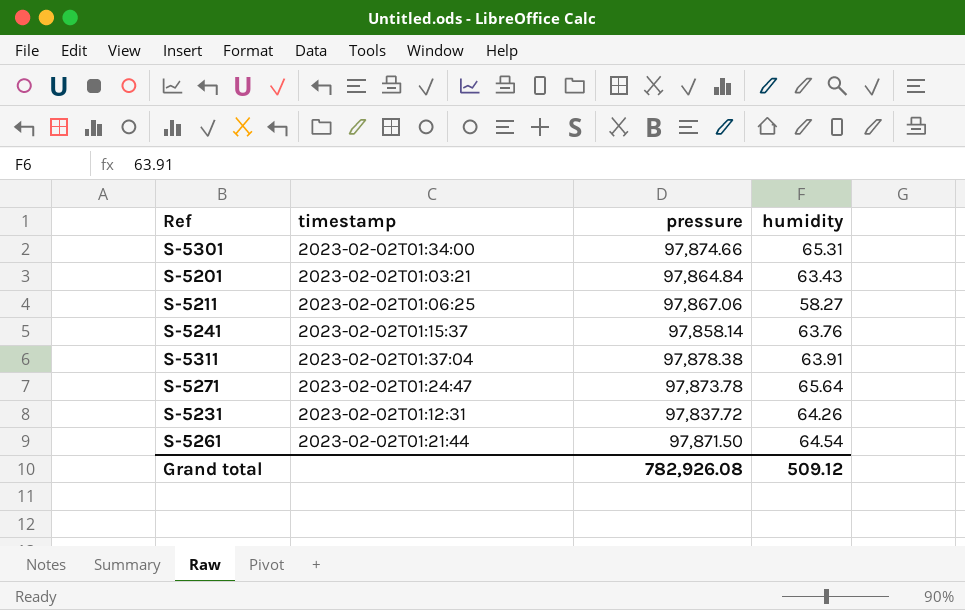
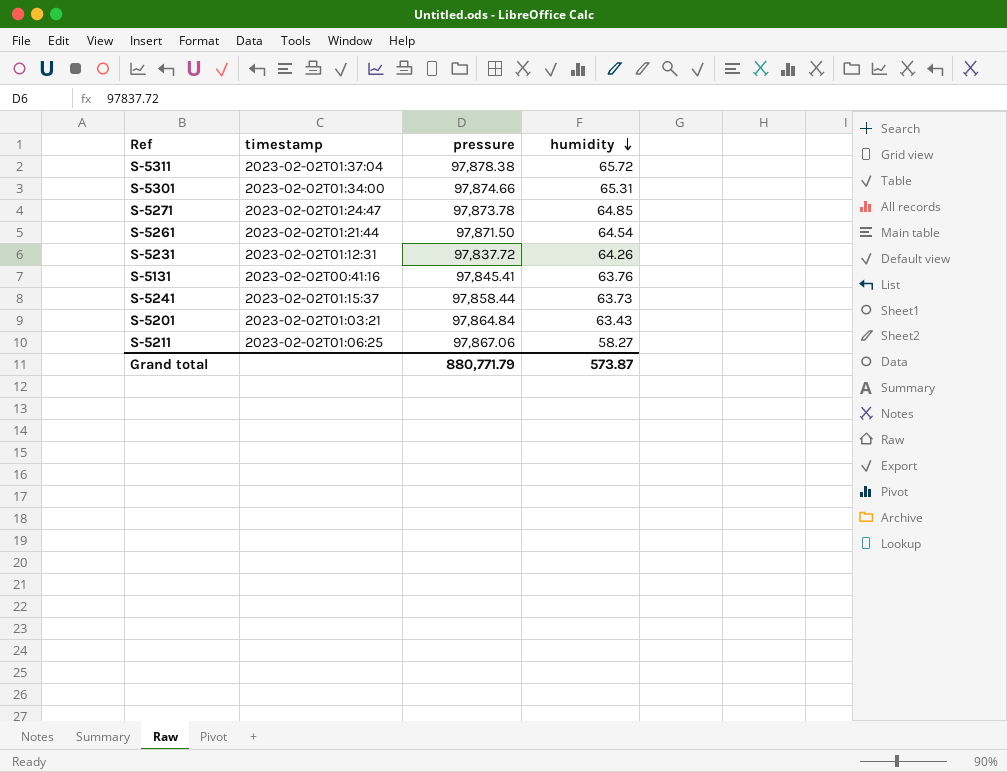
row order: none -> humidity descending
S-5311 | humidity: 63.91 -> 65.72
S-5271 | humidity: 65.64 -> 64.85
row S-5131: none -> 2023-02-02T00:41:16 | 97,845.41 | 63.76
S-5241 | pressure: 97,858.14 -> 97,858.44
S-5241 | humidity: 63.76 -> 63.73
Grand total | pressure: 782,926.08 -> 880,771.79
Grand total | humidity: 509.12 -> 573.87

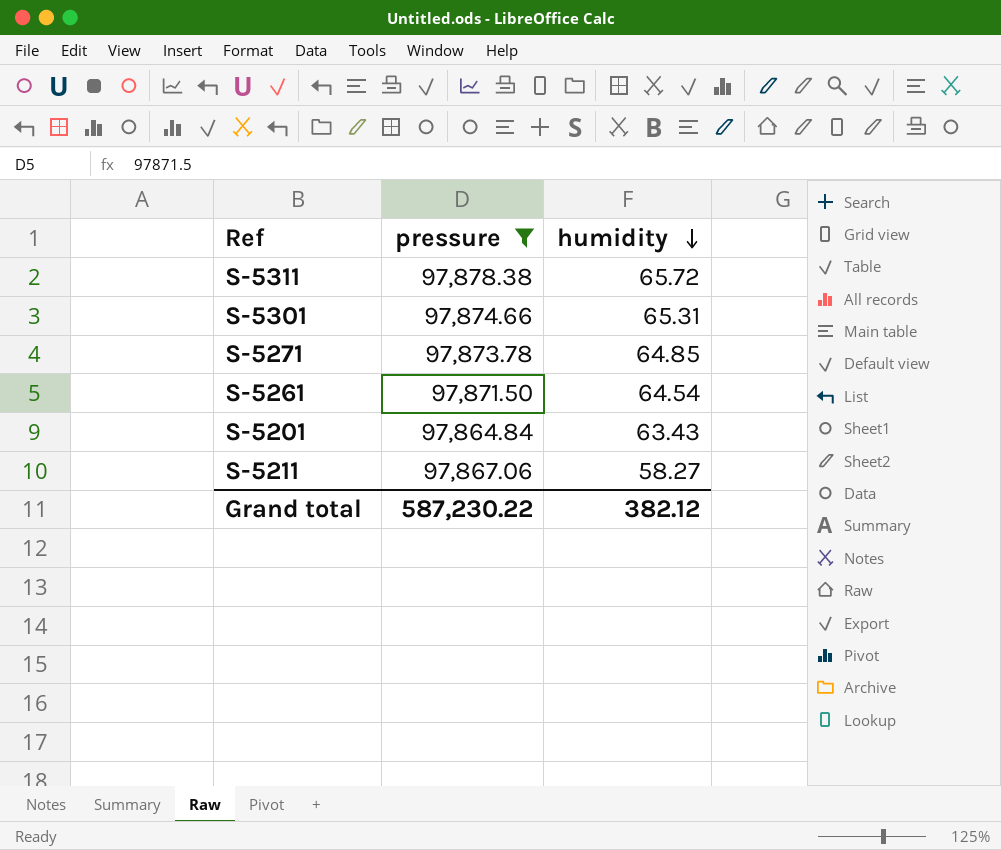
filter: none -> pressure >= 97,864.84
column timestamp | position: 2 -> none
Grand total | pressure: 880,771.79 -> 587,230.22
Grand total | humidity: 573.87 -> 382.12

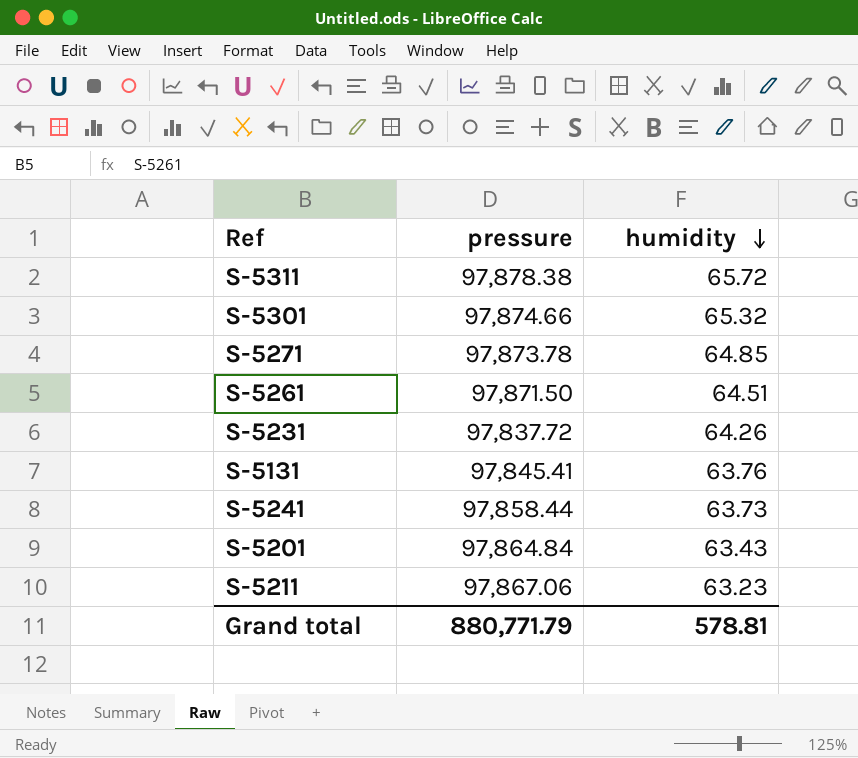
filter: pressure >= 97,864.84 -> none
S-5301 | humidity: 65.31 -> 65.32
S-5261 | humidity: 64.54 -> 64.51
S-5211 | humidity: 58.27 -> 63.23
Grand total | pressure: 587,230.22 -> 880,771.79
Grand total | humidity: 382.12 -> 578.81

